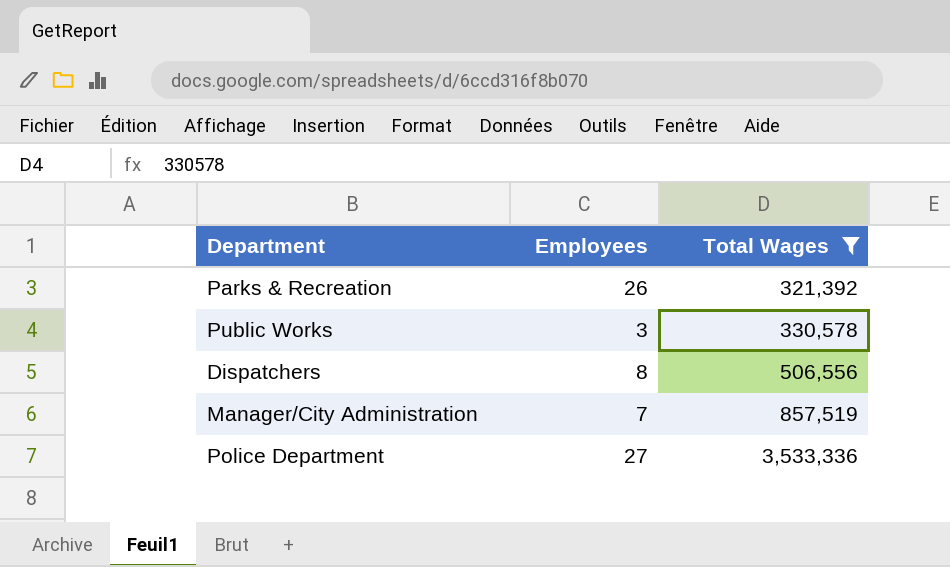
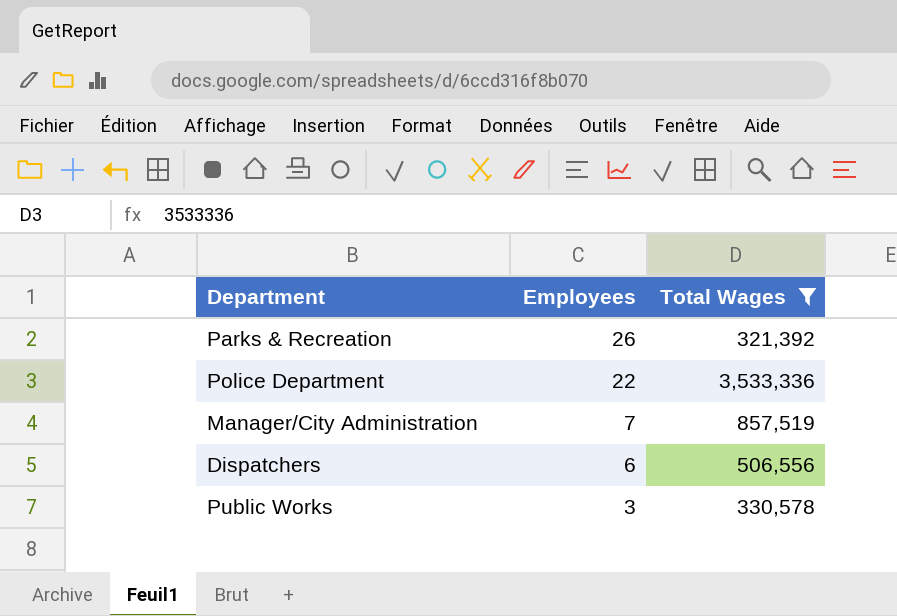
row order: Total Wages ascending -> Employees descending
Police Department | Employees: 27 -> 22
Dispatchers | Employees: 8 -> 6

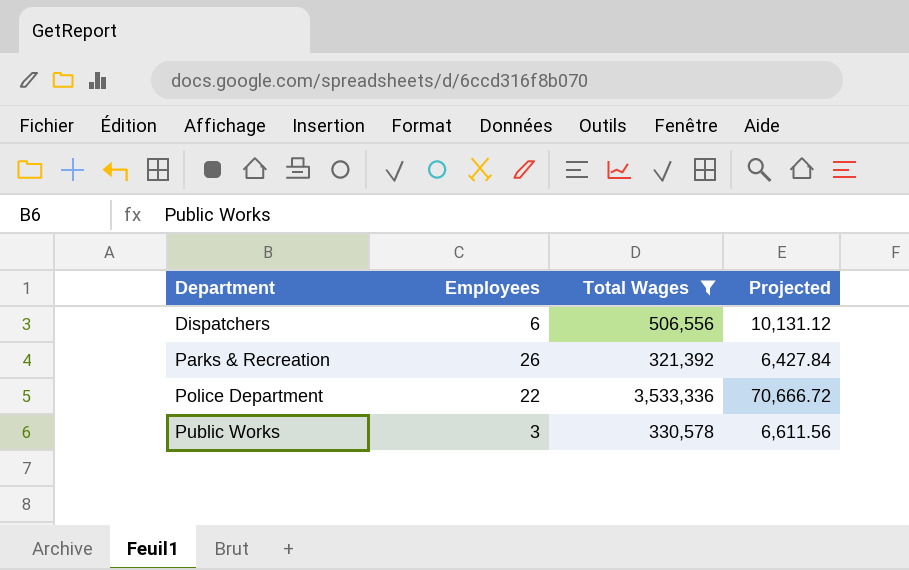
row order: Employees descending -> Department ascending
column Projected | formula: none -> [Total Wages] * 0.02
row Manager/City Administration: 7 | 857,519 -> none

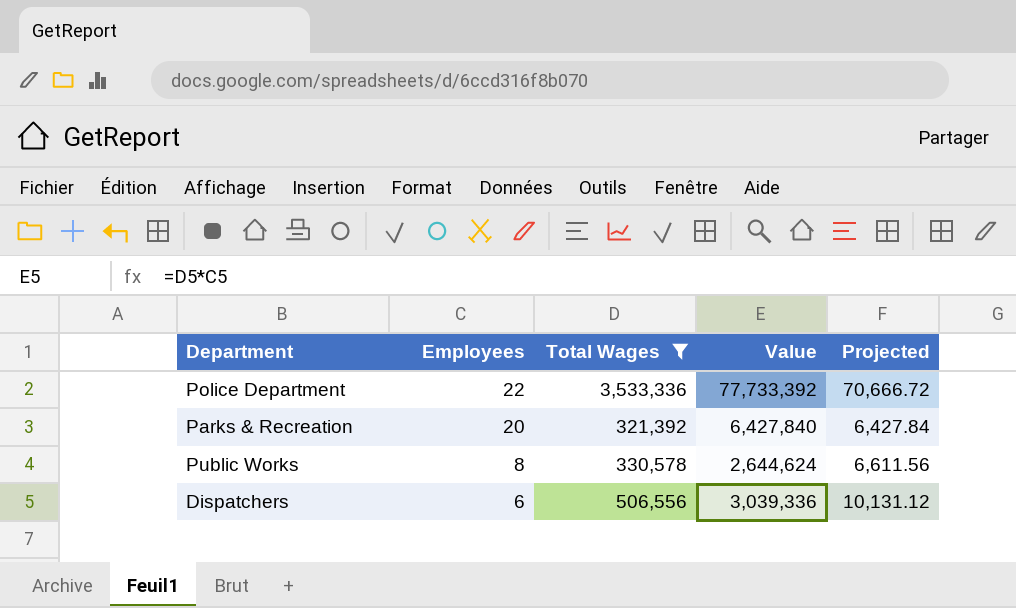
row order: Department ascending -> Employees descending
column Value | formula: none -> [Employees] * [Total Wages]
Parks & Recreation | Employees: 26 -> 20
Public Works | Employees: 3 -> 8

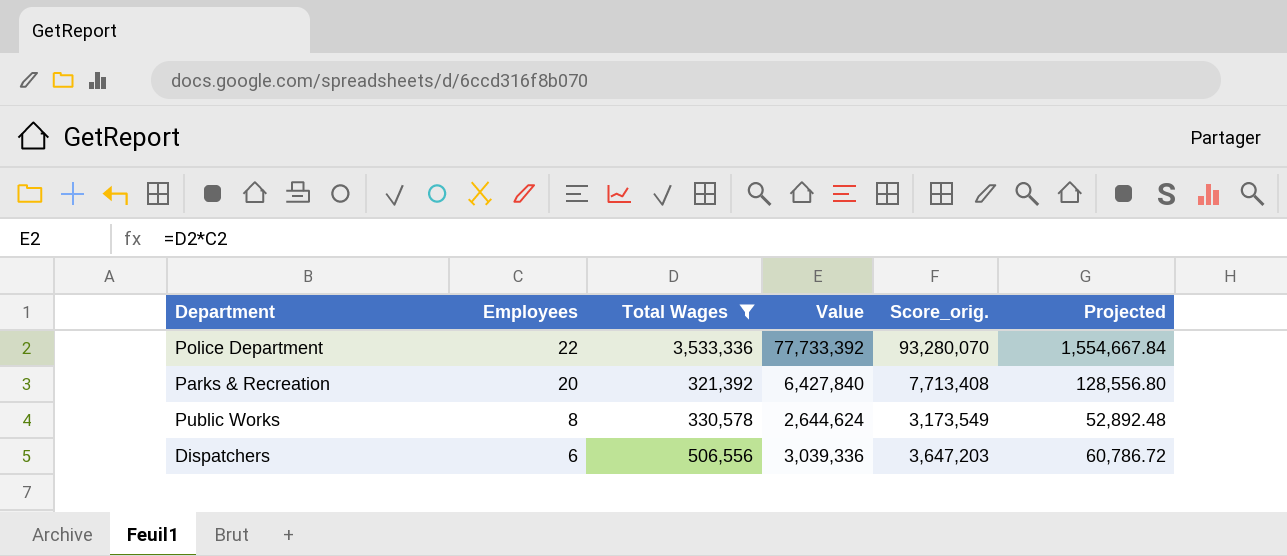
column Score_orig. | formula: none -> [Value] * 1.2
column Projected | formula: [Total Wages] * 0.02 -> [Value] * 0.02

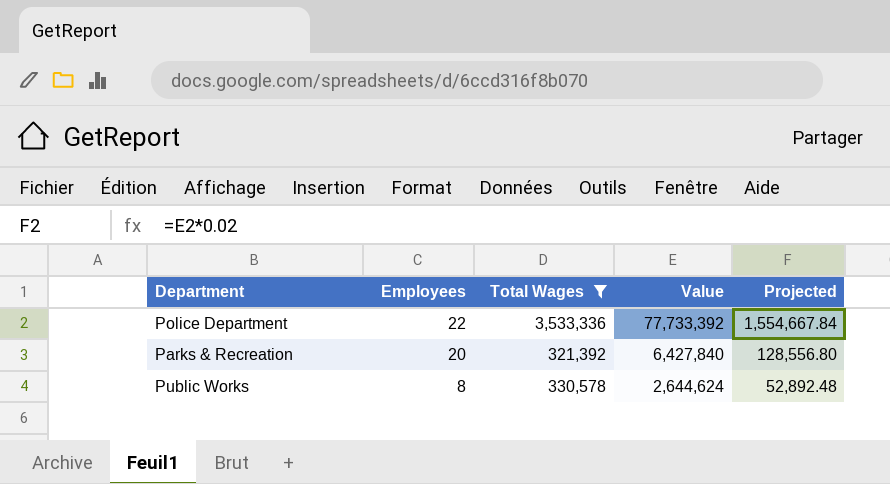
column Score_orig. | formula: [Value] * 1.2 -> none
row Dispatchers: 6 | 506,556 | 3,039,336 | 3,647,203 | 60,786.72 -> none

